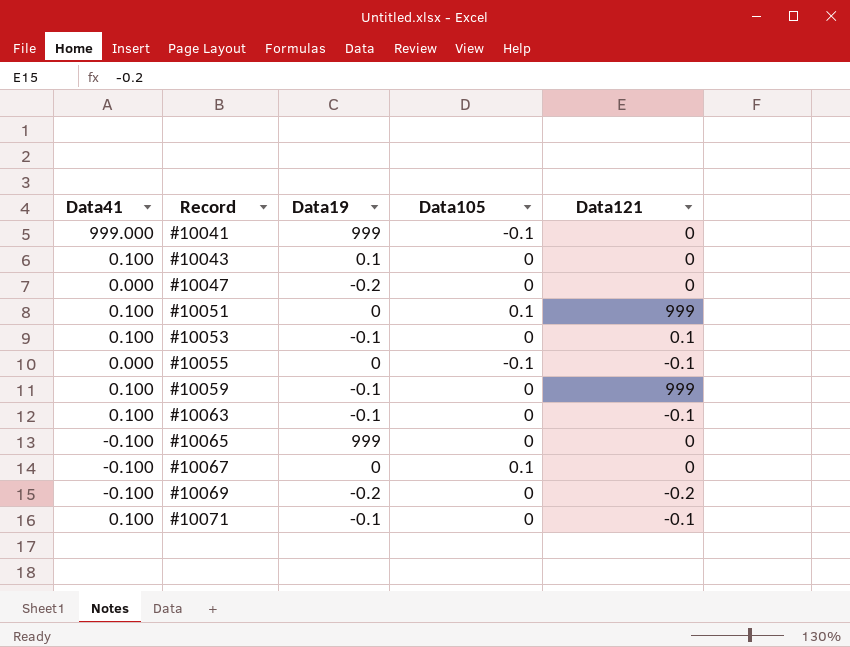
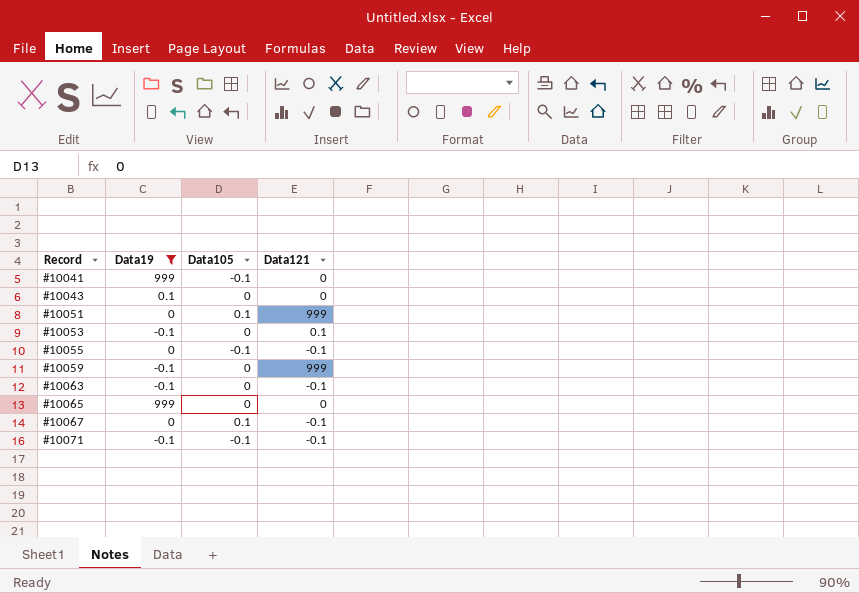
filter: none -> Data19 != -0.2
column Data41 | position: 1 -> none
#10067 | Data121: 0 -> -0.1
#10071 | Data105: 0 -> -0.1

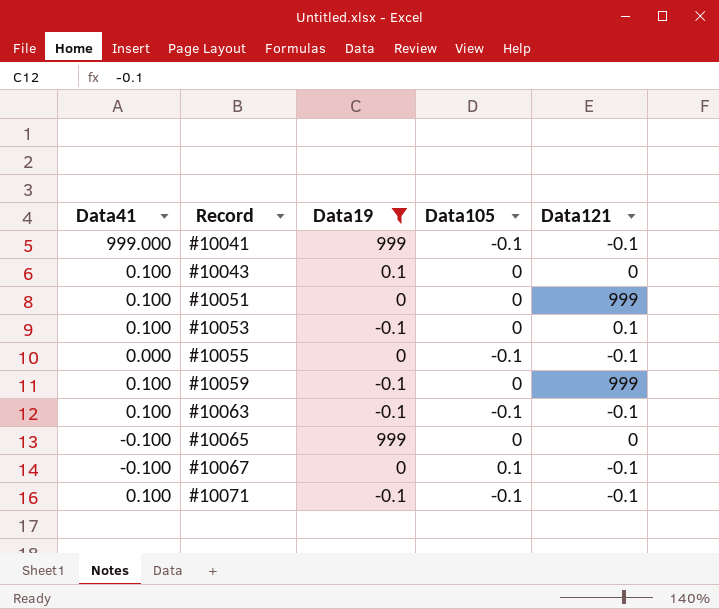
column Data41 | position: none -> 1
#10041 | Data121: 0 -> -0.1
#10051 | Data105: 0.1 -> 0
#10063 | Data105: 0 -> -0.1

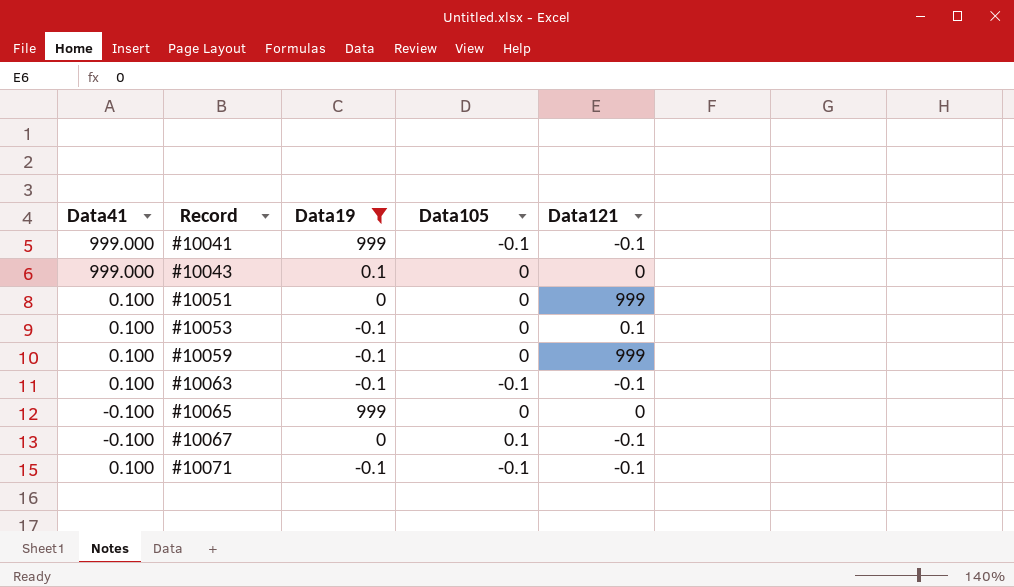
row #10055: 0.000 | 0 | -0.1 | -0.1 -> none
#10043 | Data41: 0.100 -> 999.000

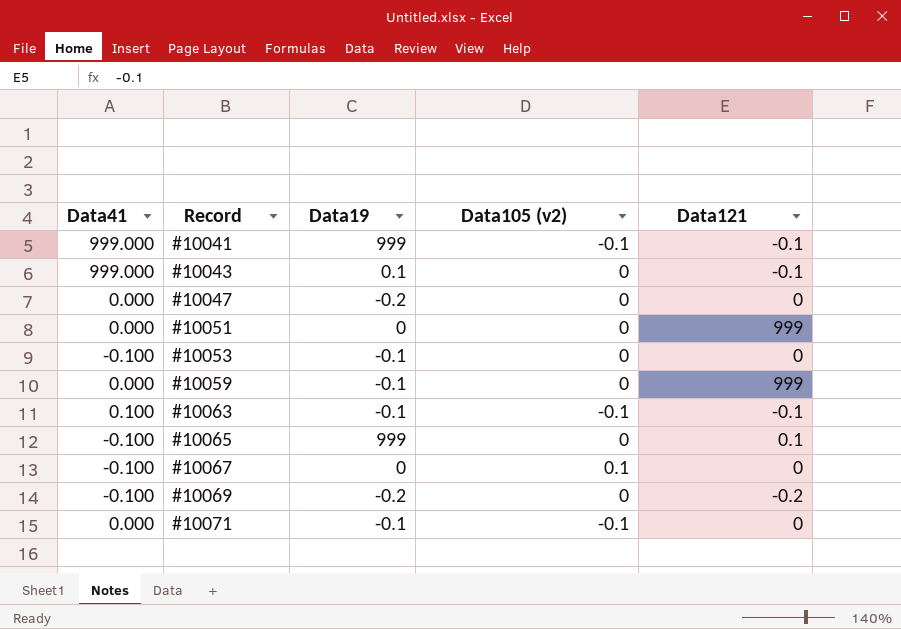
filter: Data19 != -0.2 -> none
column name: Data105 -> Data105 (v2)
#10043 | Data121: 0 -> -0.1
#10051 | Data41: 0.100 -> 0.000
#10053 | Data41: 0.100 -> -0.100
#10053 | Data121: 0.1 -> 0
#10059 | Data41: 0.100 -> 0.000
#10065 | Data121: 0 -> 0.1
#10067 | Data121: -0.1 -> 0
#10071 | Data41: 0.100 -> 0.000
#10071 | Data121: -0.1 -> 0

